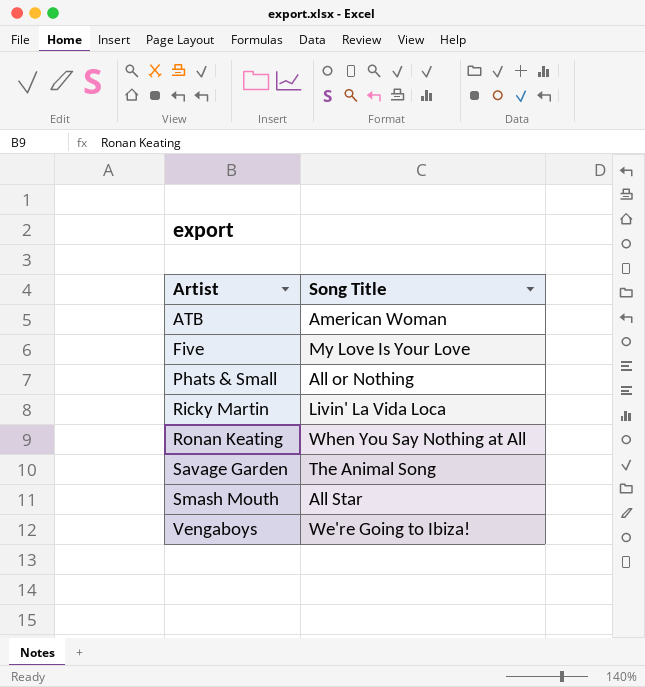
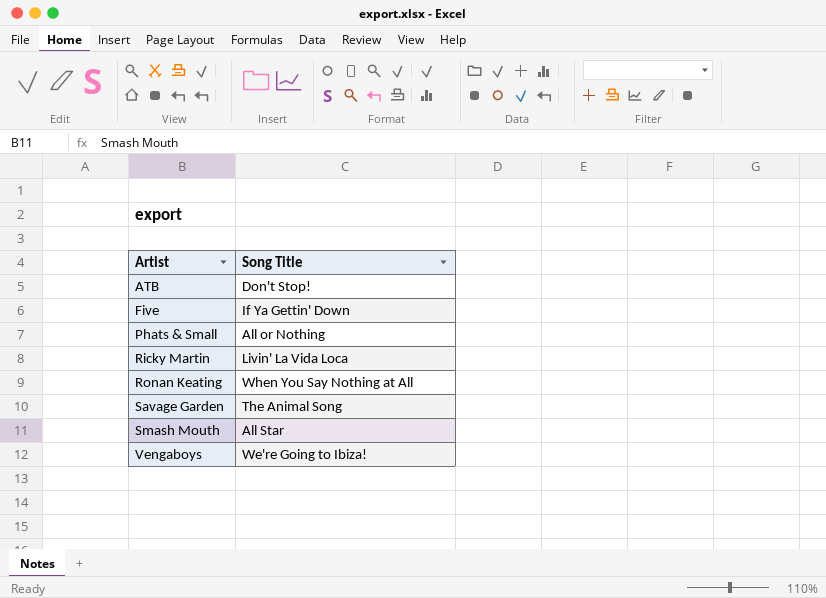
ATB | Song Title: American Woman -> Don't Stop!
Five | Song Title: My Love Is Your Love -> If Ya Gettin' Down

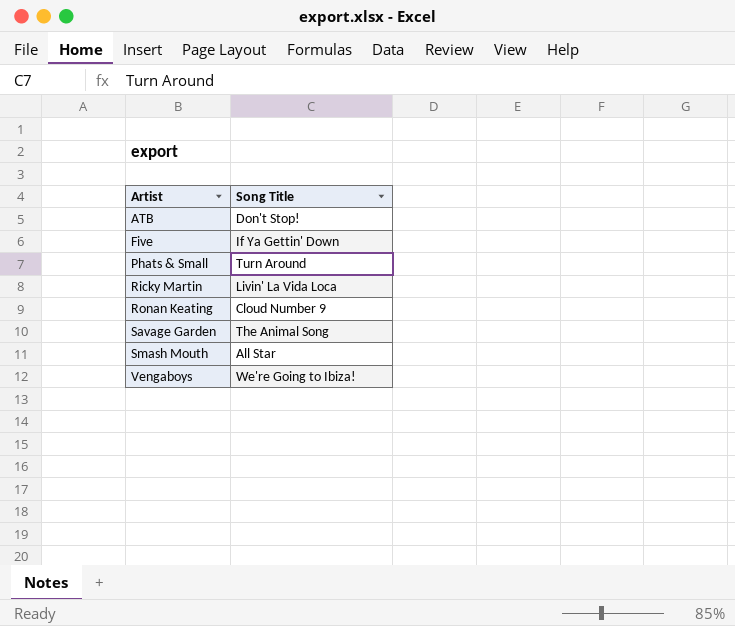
Phats & Small | Song Title: All or Nothing -> Turn Around
Ronan Keating | Song Title: When You Say Nothing at All -> Cloud Number 9

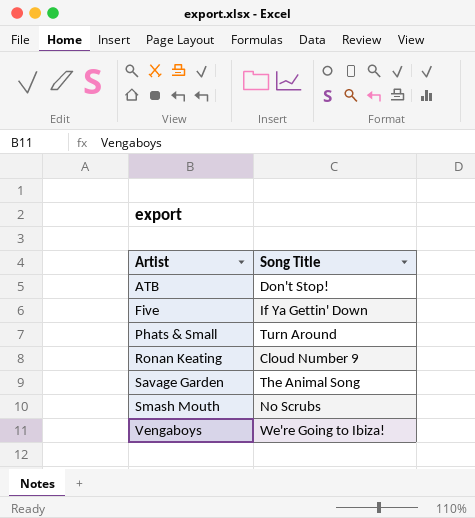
row Ricky Martin: Livin' La Vida Loca -> none
Smash Mouth | Song Title: All Star -> No Scrubs

